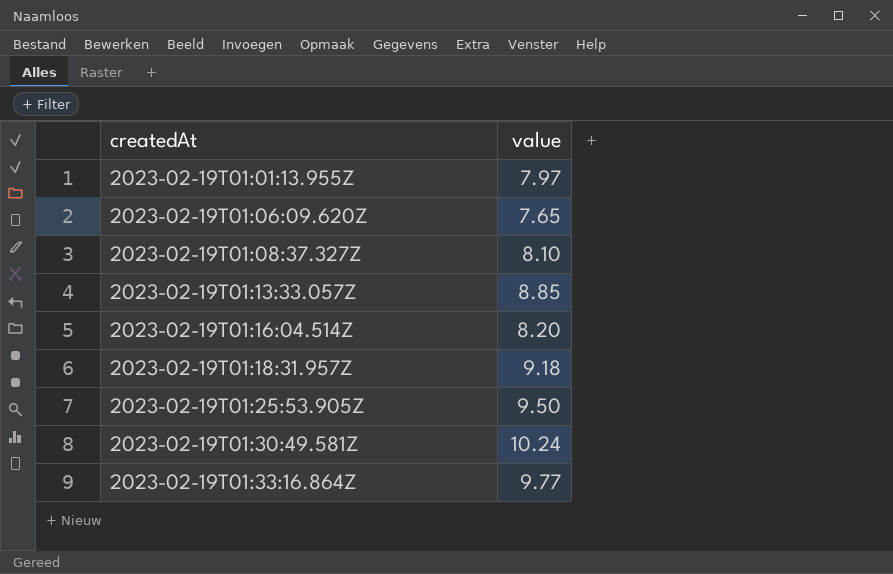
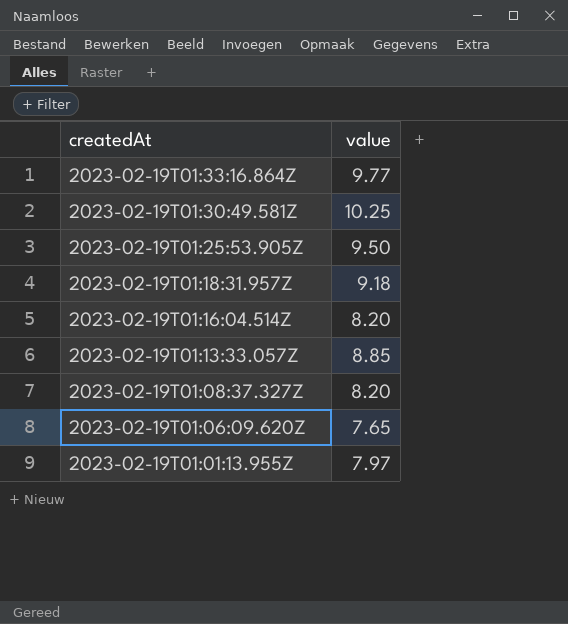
row order: createdAt ascending -> createdAt descending
2023-02-19T01:30:49.581Z | value: 10.24 -> 10.25
2023-02-19T01:08:37.327Z | value: 8.10 -> 8.20

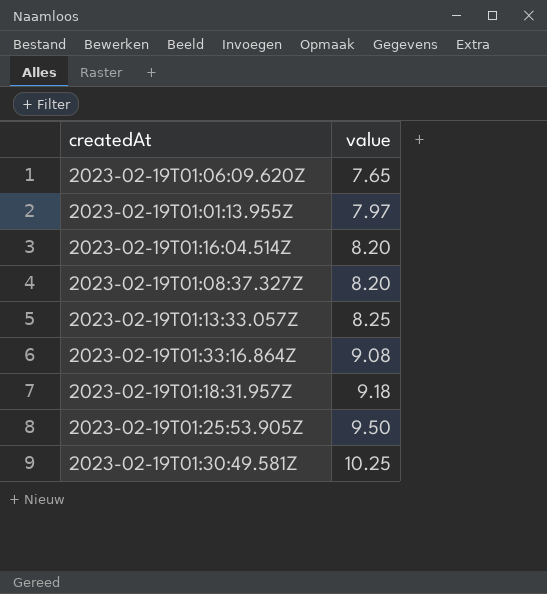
row order: createdAt descending -> value ascending
2023-02-19T01:13:33.057Z | value: 8.85 -> 8.25
2023-02-19T01:33:16.864Z | value: 9.77 -> 9.08

